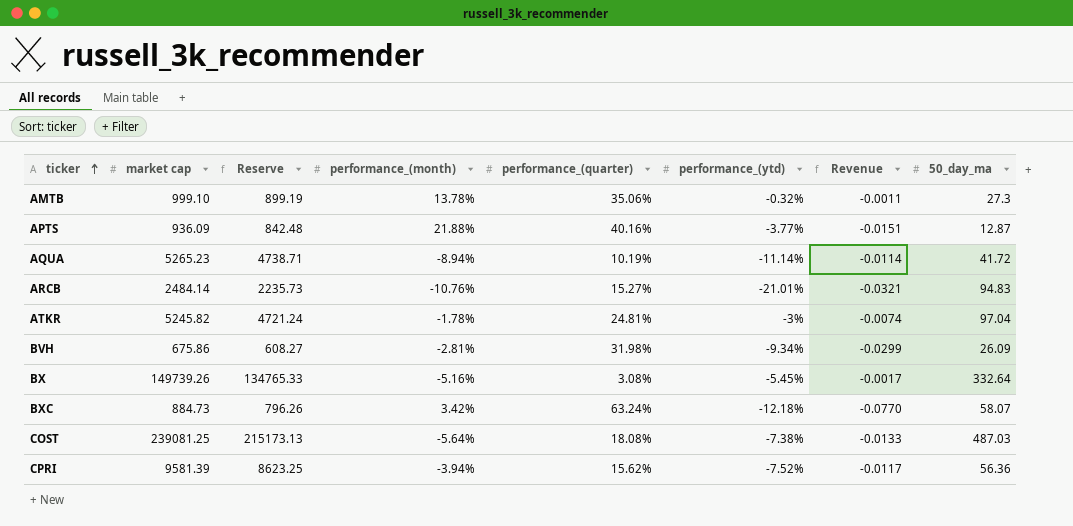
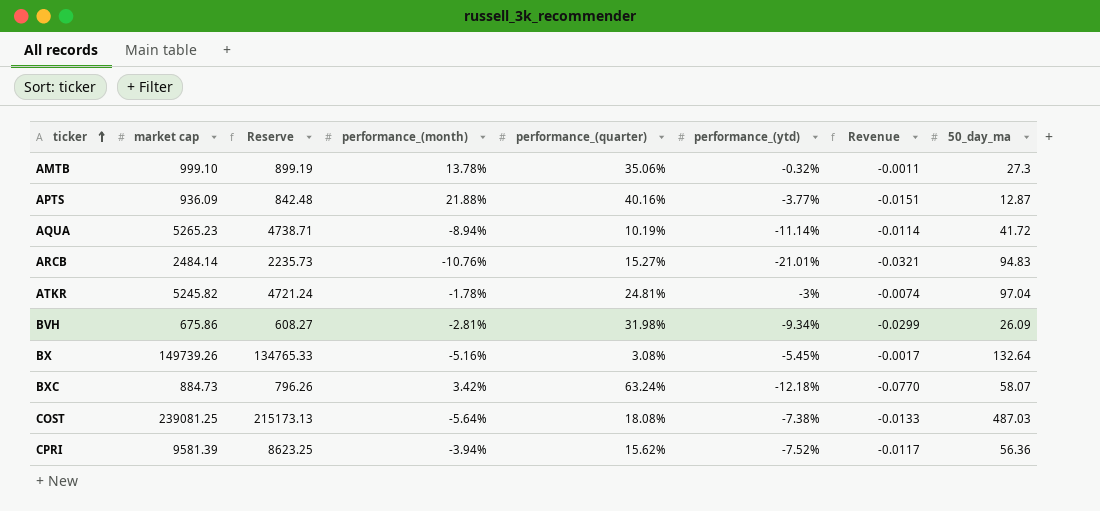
BX | 50_day_ma: 332.64 -> 132.64

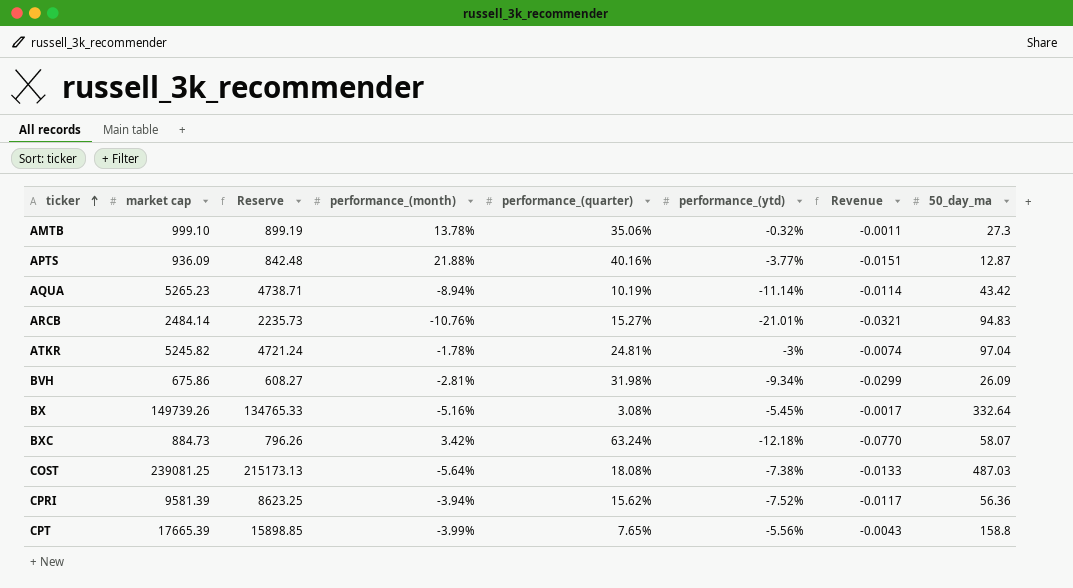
AQUA | 50_day_ma: 41.72 -> 43.42
BX | 50_day_ma: 132.64 -> 332.64
row CPT: none -> 17665.39 | 15898.85 | -3.99% | 7.65% | -5.56% | -0.0043 | 158.8

